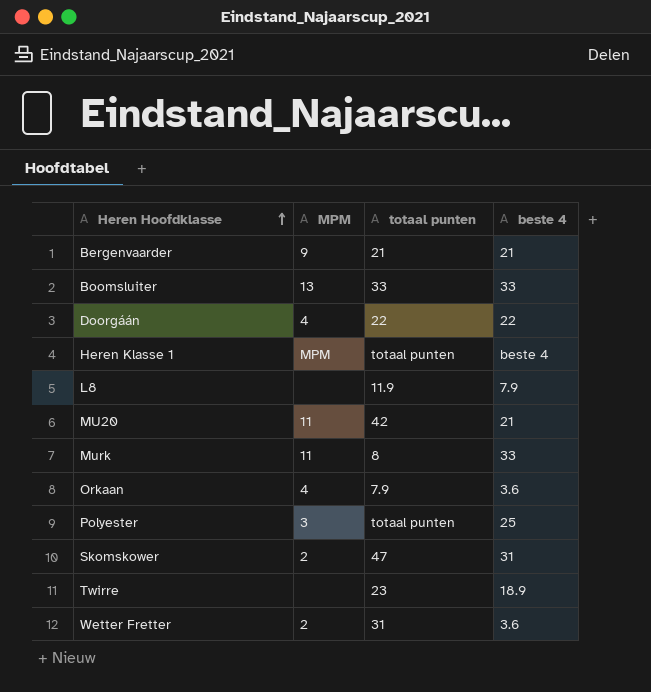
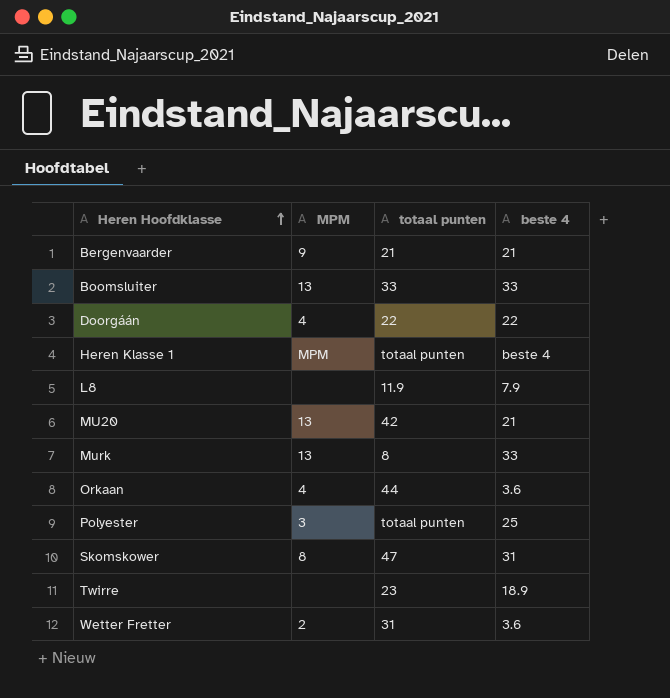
MU20 | MPM: 11 -> 13
Murk | MPM: 11 -> 13
Orkaan | totaal punten: 7.9 -> 44
Skomskower | MPM: 2 -> 8

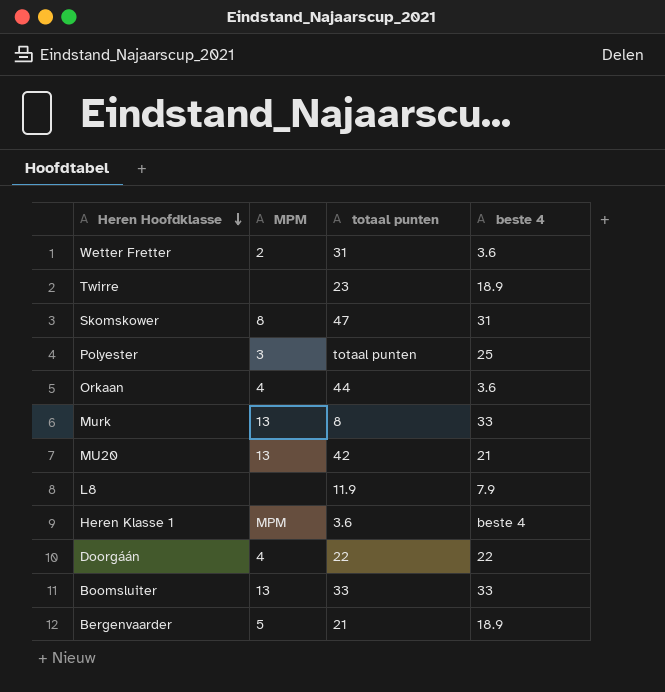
row order: Heren Hoofdklasse ascending -> Heren Hoofdklasse descending
Heren Klasse 1 | totaal punten: totaal punten -> 3.6
Bergenvaarder | MPM: 9 -> 5
Bergenvaarder | beste 4: 21 -> 18.9

